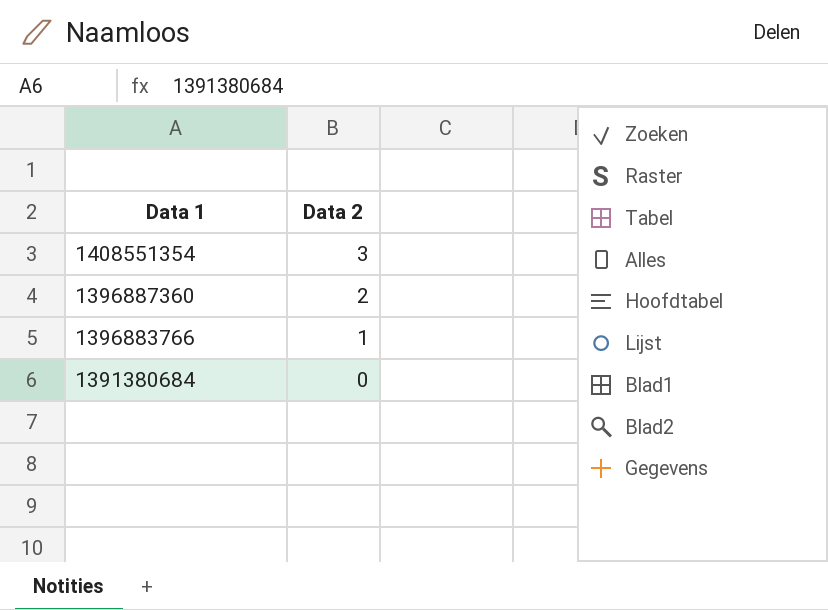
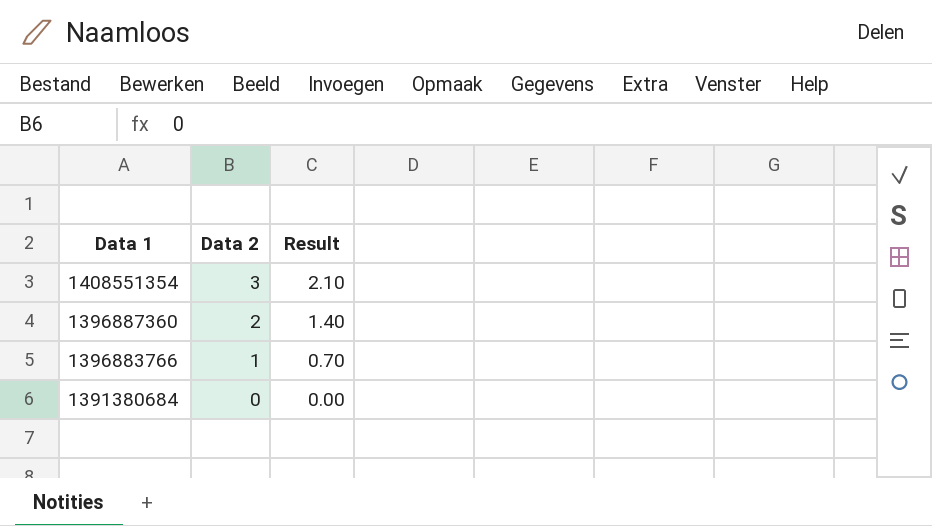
column Result | formula: none -> [Data 2] * 0.7

